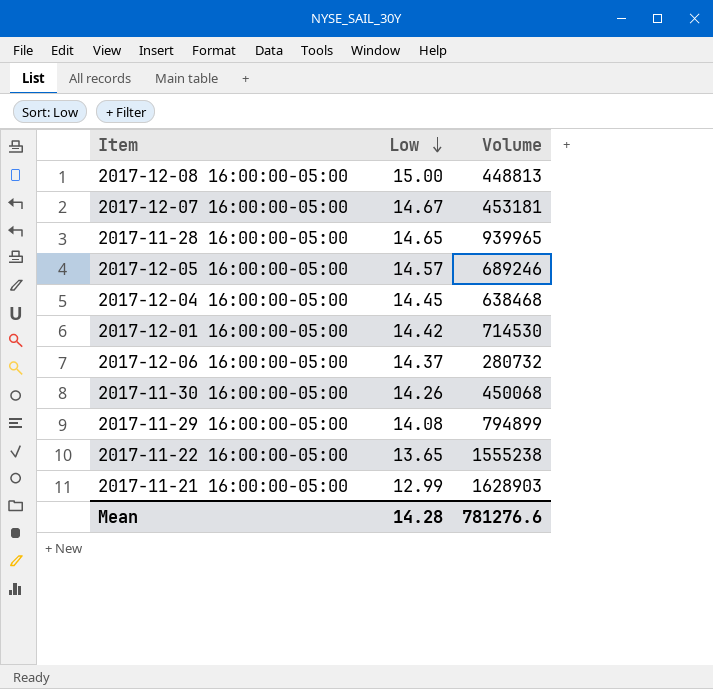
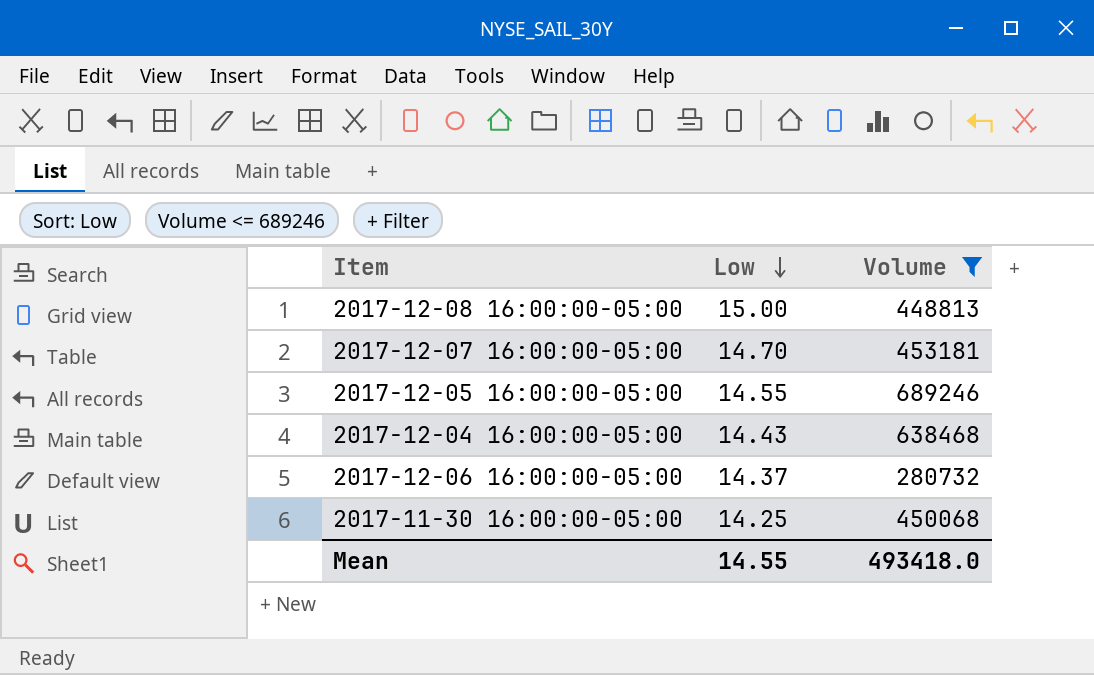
filter: none -> Volume <= 689246
2017-12-07 16:00:00-05:00 | Low: 14.67 -> 14.70
2017-12-05 16:00:00-05:00 | Low: 14.57 -> 14.55
2017-12-04 16:00:00-05:00 | Low: 14.45 -> 14.43
2017-11-30 16:00:00-05:00 | Low: 14.26 -> 14.25
Mean | Low: 14.28 -> 14.55
Mean | Volume: 781276.6 -> 493418.0

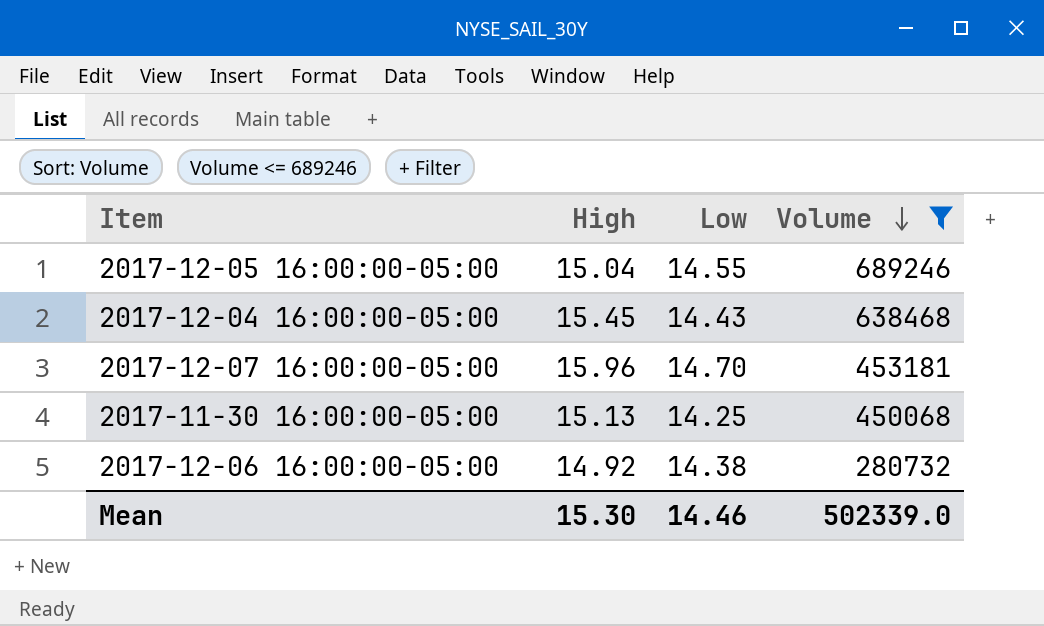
row order: Low descending -> Volume descending
column High | position: none -> 2
row 2017-12-08 16:00:00-05:00: 15.00 | 448813 -> none
2017-12-06 16:00:00-05:00 | Low: 14.37 -> 14.38
Mean | Low: 14.55 -> 14.46
Mean | Volume: 493418.0 -> 502339.0

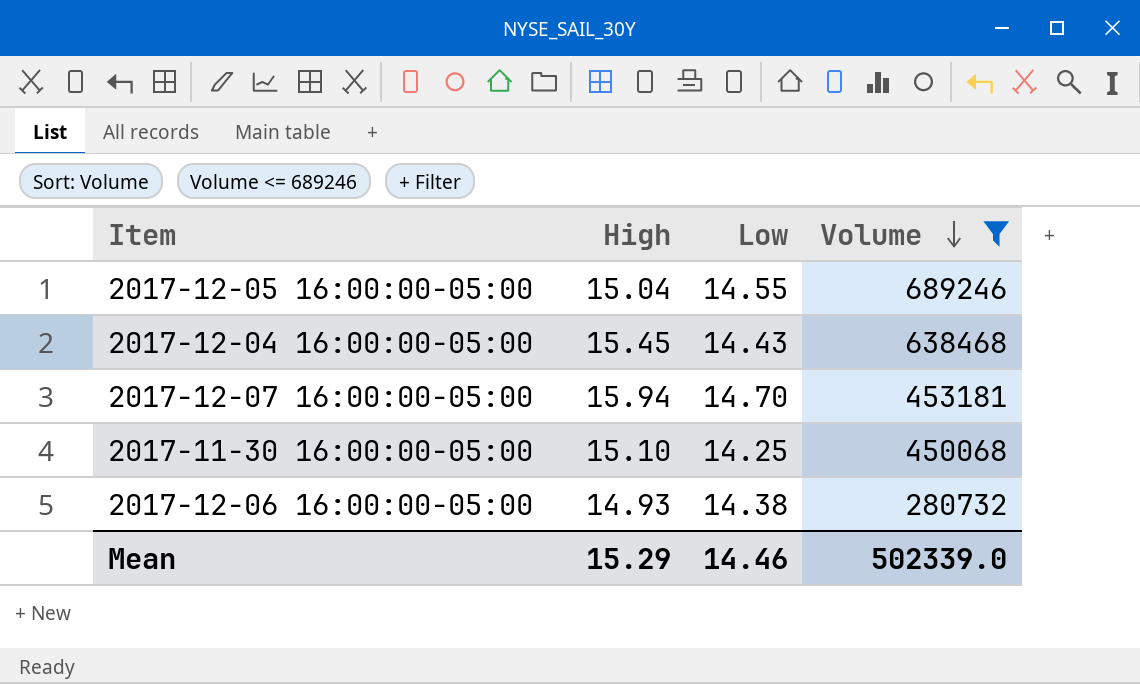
2017-12-07 16:00:00-05:00 | High: 15.96 -> 15.94
2017-11-30 16:00:00-05:00 | High: 15.13 -> 15.10
2017-12-06 16:00:00-05:00 | High: 14.92 -> 14.93
Mean | High: 15.30 -> 15.29

